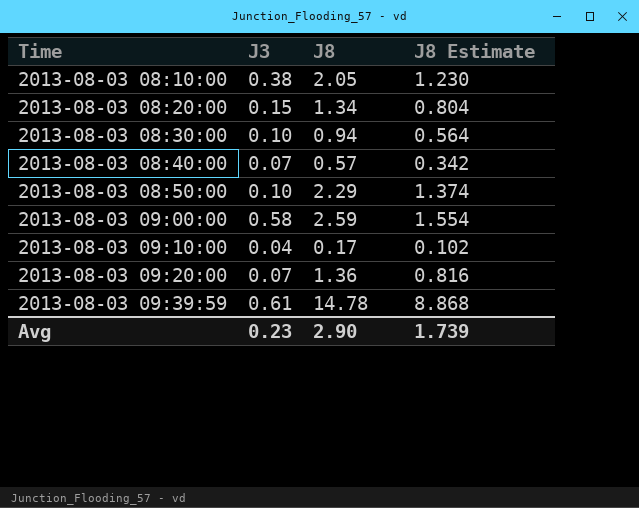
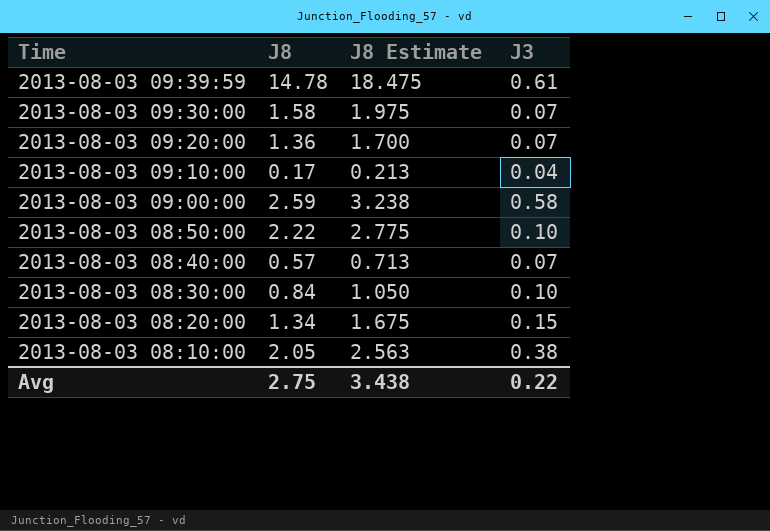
row order: Time ascending -> Time descending
column J8 Estimate | formula: [J8] * 0.6 -> [J8] * 1.25
column J3 | position: 2 -> 4
row 2013-08-03 09:30:00: none -> 1.58 | 1.975 | 0.07
2013-08-03 08:50:00 | J8: 2.29 -> 2.22
2013-08-03 08:30:00 | J8: 0.94 -> 0.84
Avg | J8: 2.90 -> 2.75
Avg | J8 Estimate: 1.739 -> 3.438
Avg | J3: 0.23 -> 0.22

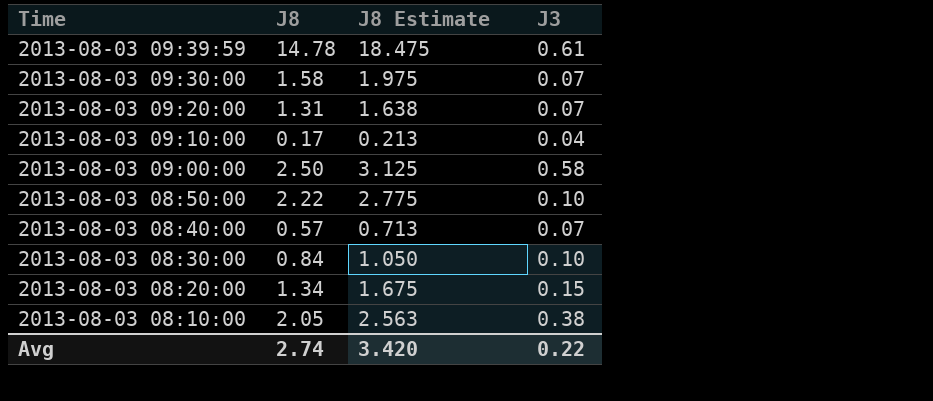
2013-08-03 09:20:00 | J8: 1.36 -> 1.31
2013-08-03 09:20:00 | J8 Estimate: 1.700 -> 1.638
2013-08-03 09:00:00 | J8: 2.59 -> 2.50
2013-08-03 09:00:00 | J8 Estimate: 3.238 -> 3.125
Avg | J8: 2.75 -> 2.74
Avg | J8 Estimate: 3.438 -> 3.420

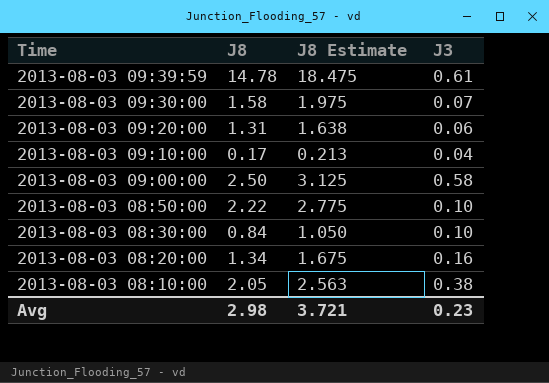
row 2013-08-03 08:40:00: 0.57 | 0.713 | 0.07 -> none
2013-08-03 09:20:00 | J3: 0.07 -> 0.06
2013-08-03 08:20:00 | J3: 0.15 -> 0.16
Avg | J8: 2.74 -> 2.98
Avg | J8 Estimate: 3.420 -> 3.721
Avg | J3: 0.22 -> 0.23

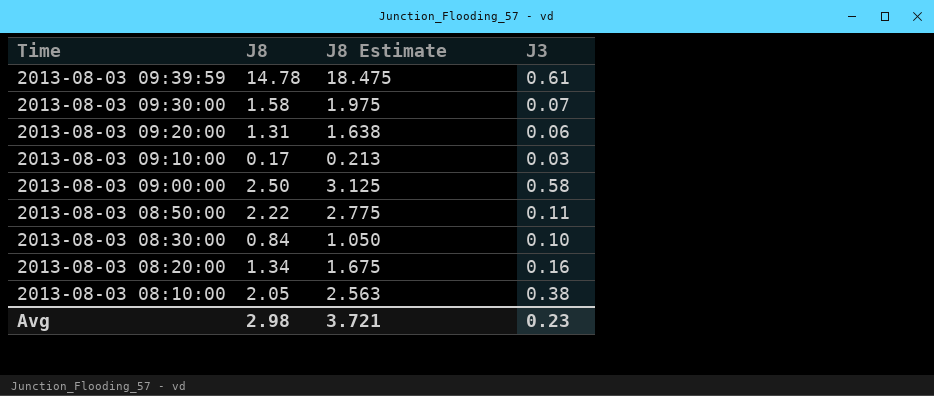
2013-08-03 09:10:00 | J3: 0.04 -> 0.03
2013-08-03 08:50:00 | J3: 0.10 -> 0.11

